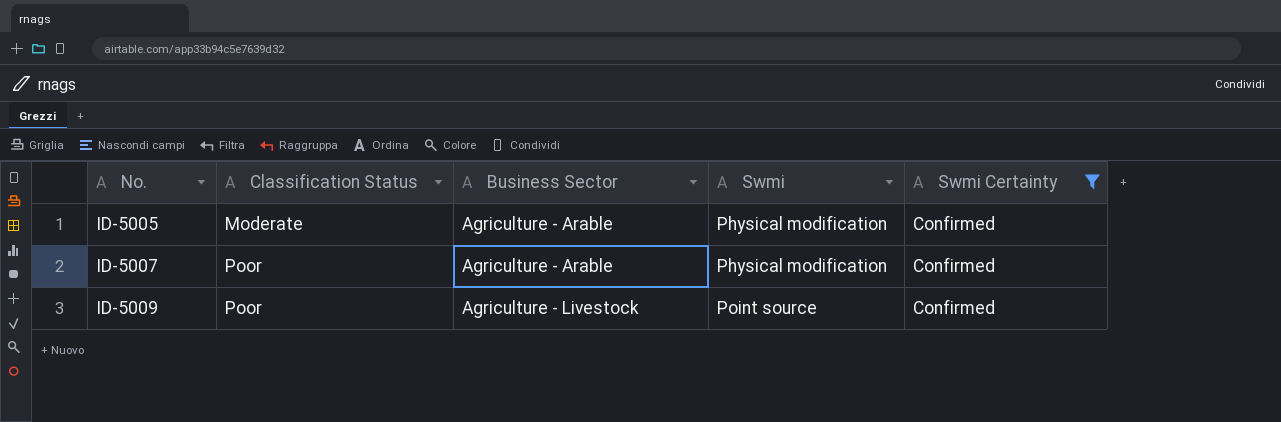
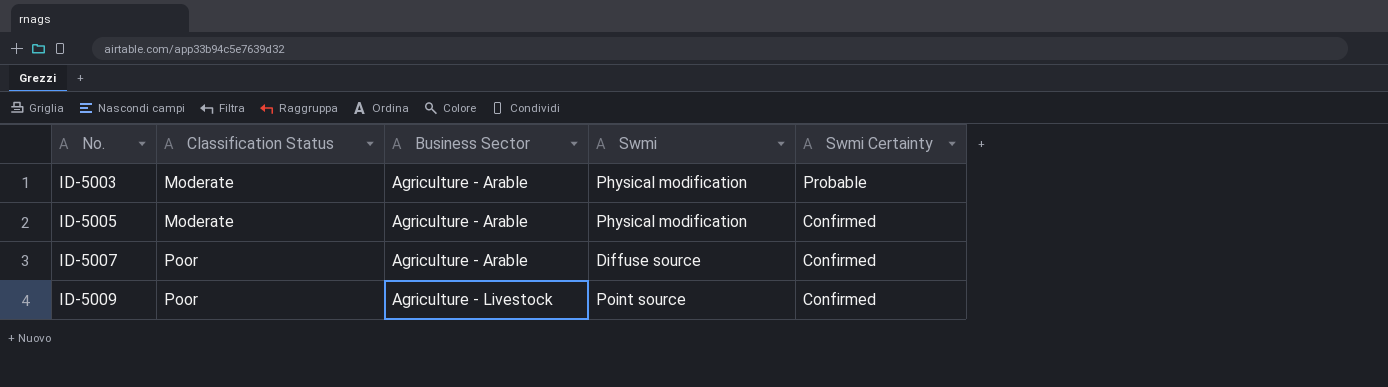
filter: Swmi Certainty = Confirmed -> none
ID-5007 | Swmi: Physical modification -> Diffuse source

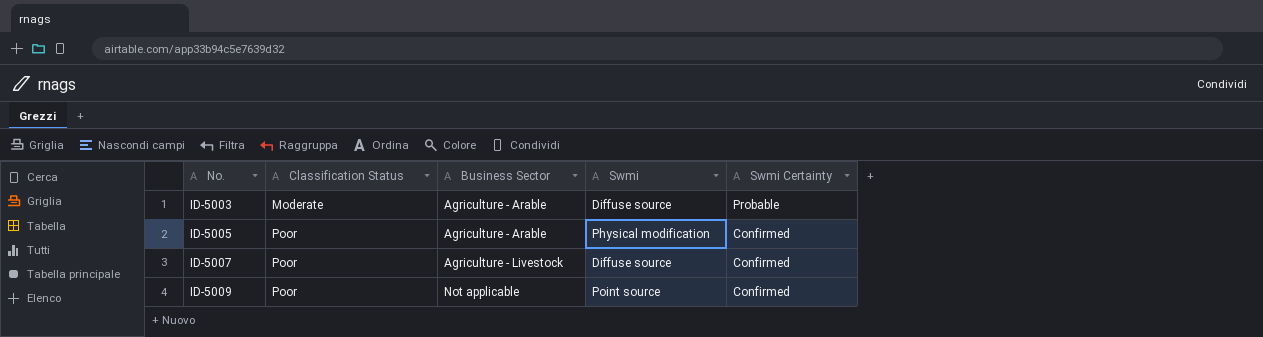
ID-5003 | Swmi: Physical modification -> Diffuse source
ID-5005 | Classification Status: Moderate -> Poor
ID-5007 | Business Sector: Agriculture - Arable -> Agriculture - Livestock
ID-5009 | Business Sector: Agriculture - Livestock -> Not applicable

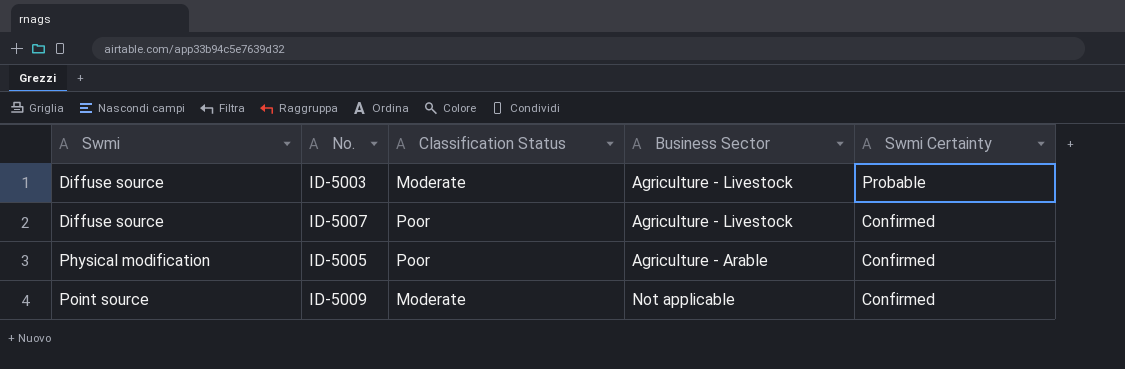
row order: No. ascending -> Swmi ascending
column Swmi | position: 4 -> 1
ID-5003 | Business Sector: Agriculture - Arable -> Agriculture - Livestock
ID-5009 | Classification Status: Poor -> Moderate

